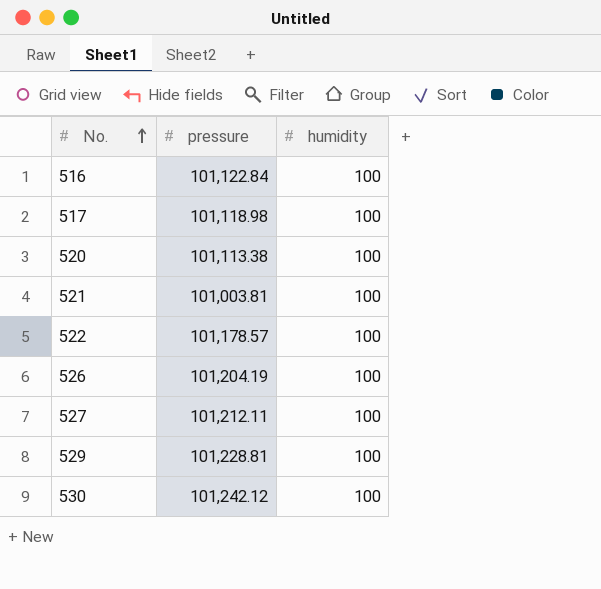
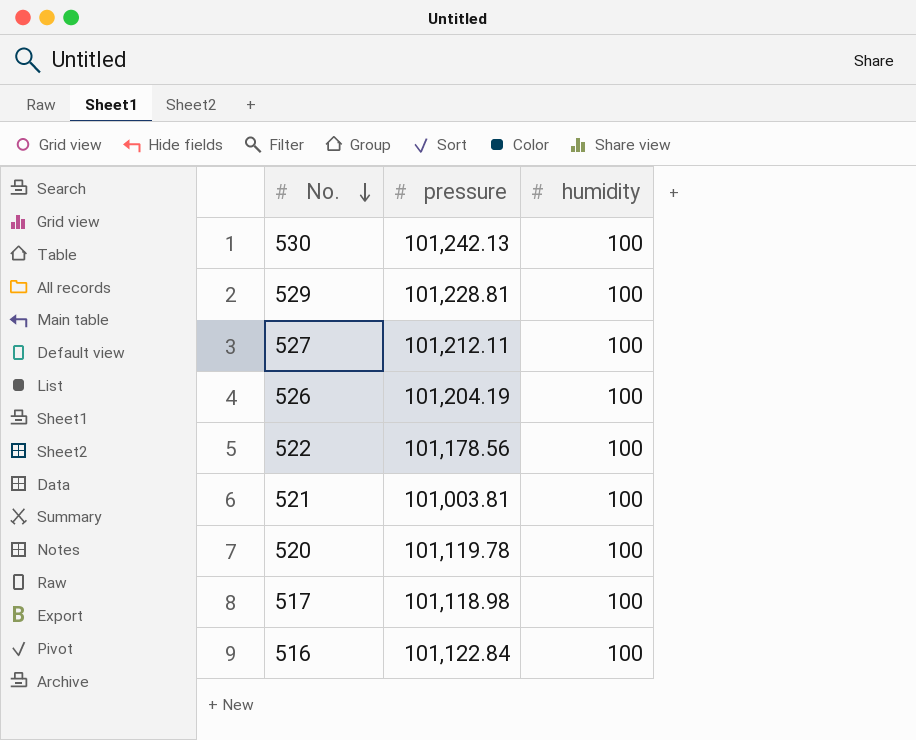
row order: No. ascending -> No. descending
530 | pressure: 101,242.12 -> 101,242.13
522 | pressure: 101,178.57 -> 101,178.56
520 | pressure: 101,113.38 -> 101,119.78

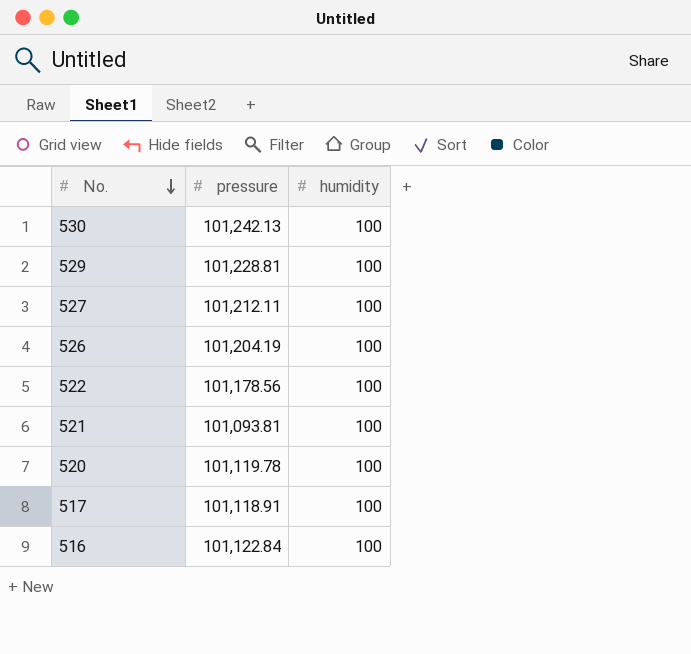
521 | pressure: 101,003.81 -> 101,093.81
517 | pressure: 101,118.98 -> 101,118.91

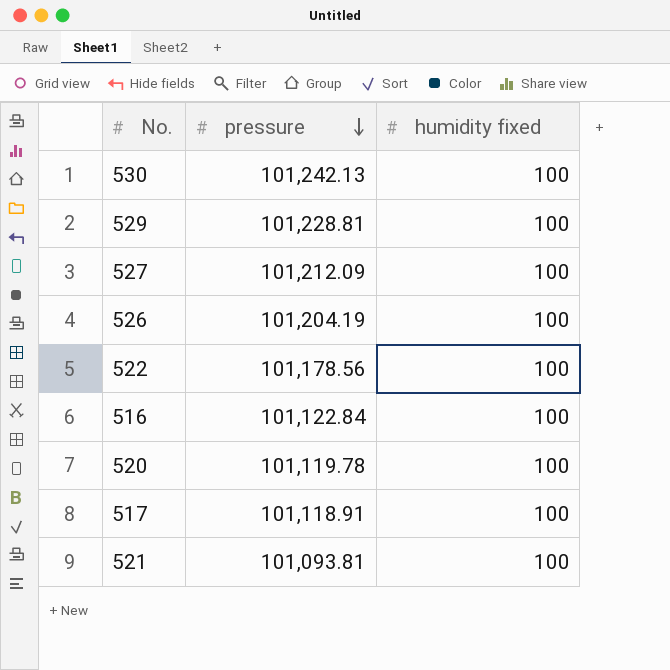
row order: No. descending -> pressure descending
column name: humidity -> humidity fixed
527 | pressure: 101,212.11 -> 101,212.09

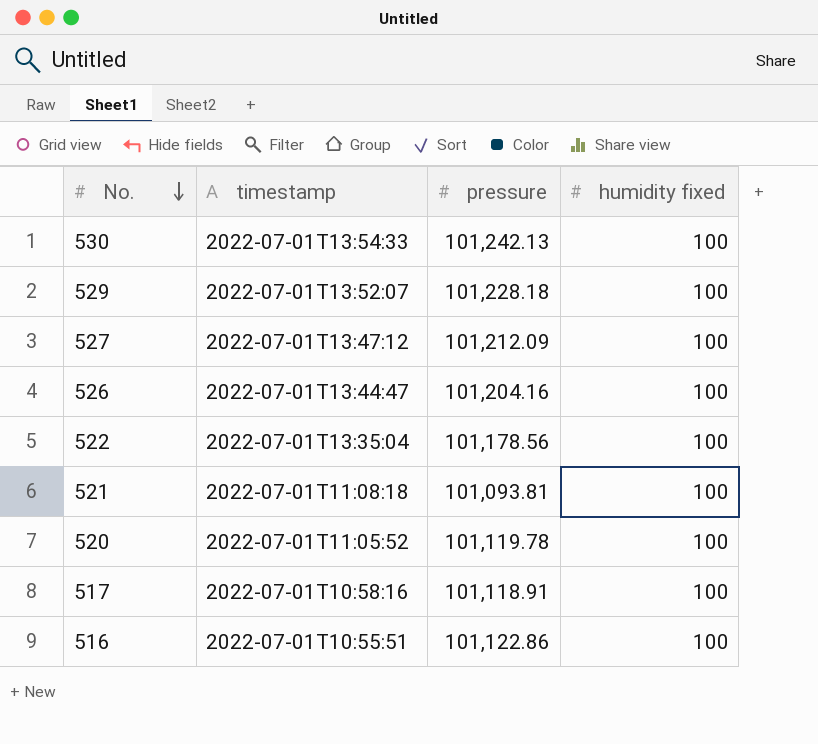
row order: pressure descending -> No. descending
column timestamp | position: none -> 2
529 | pressure: 101,228.81 -> 101,228.18
526 | pressure: 101,204.19 -> 101,204.16
516 | pressure: 101,122.84 -> 101,122.86

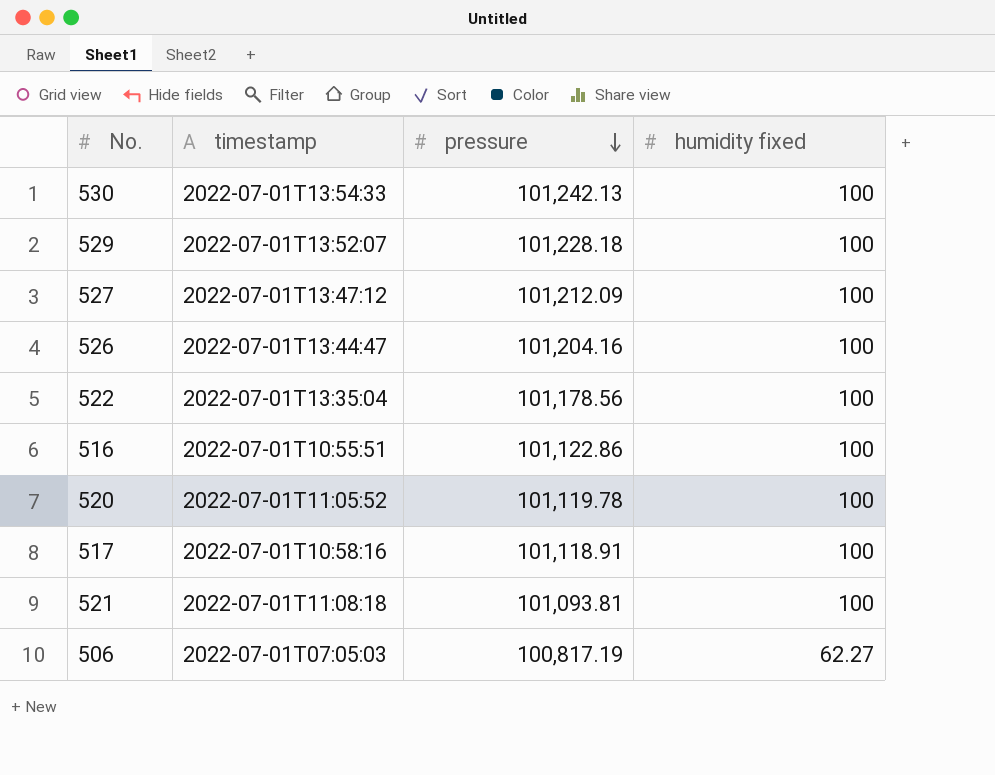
row order: No. descending -> pressure descending
row 506: none -> 2022-07-01T07:05:03 | 100,817.19 | 62.27

